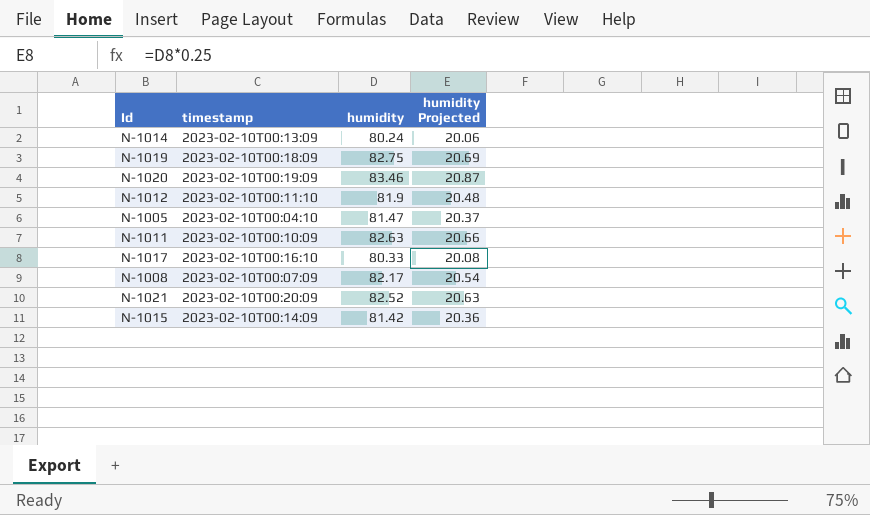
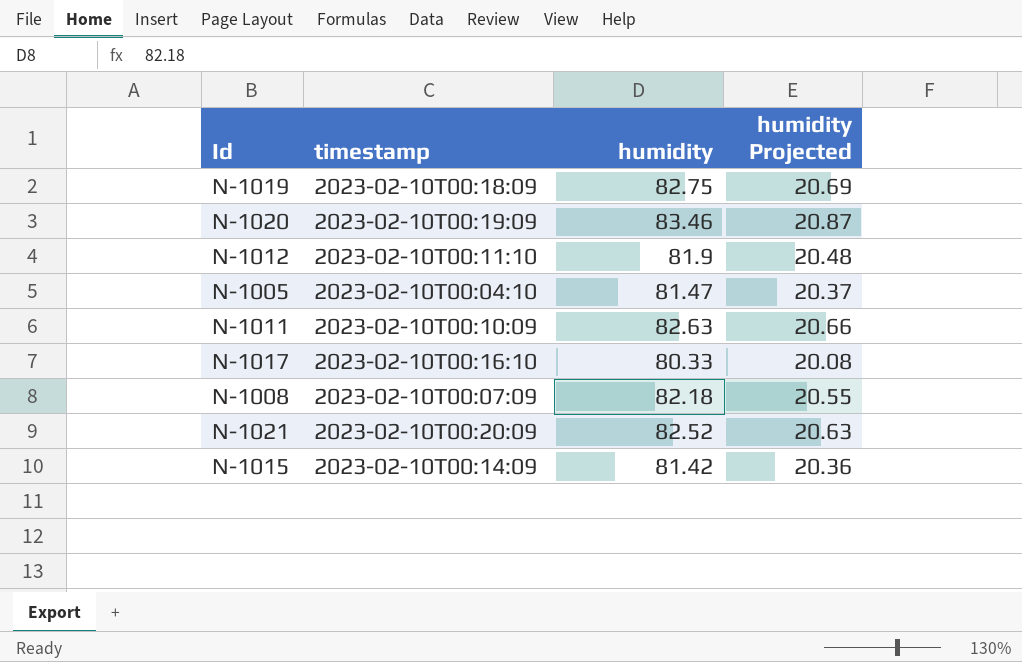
row N-1014: 2023-02-10T00:13:09 | 80.24 | 20.06 -> none
N-1008 | humidity: 82.17 -> 82.18
N-1008 | humidity Projected: 20.54 -> 20.55

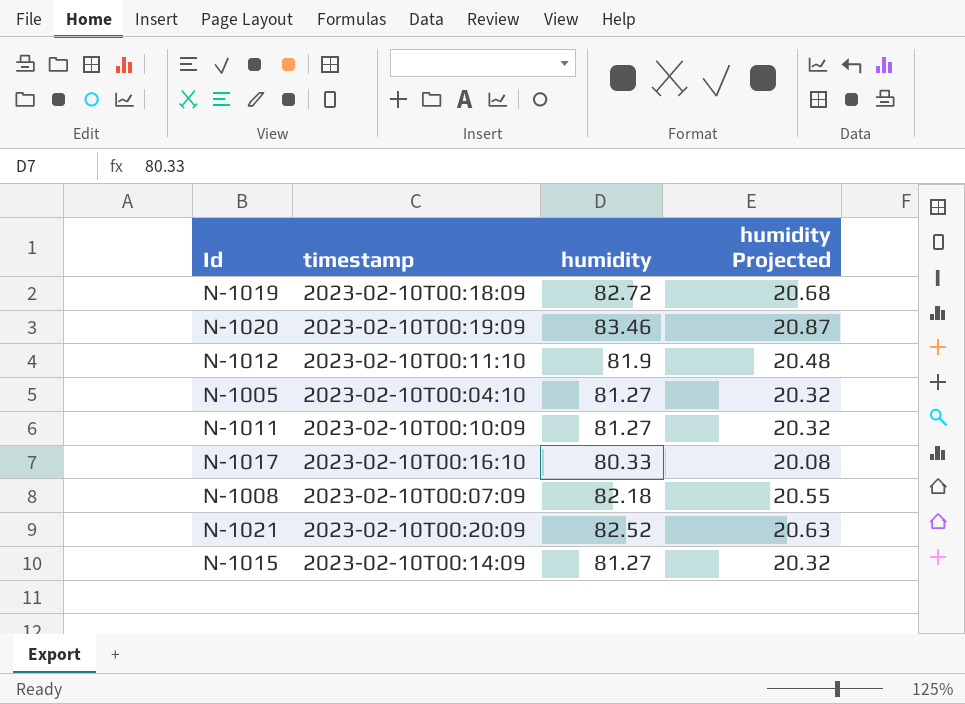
N-1019 | humidity: 82.75 -> 82.72
N-1019 | humidity Projected: 20.69 -> 20.68
N-1005 | humidity: 81.47 -> 81.27
N-1005 | humidity Projected: 20.37 -> 20.32
N-1011 | humidity: 82.63 -> 81.27
N-1011 | humidity Projected: 20.66 -> 20.32
N-1015 | humidity: 81.42 -> 81.27
N-1015 | humidity Projected: 20.36 -> 20.32

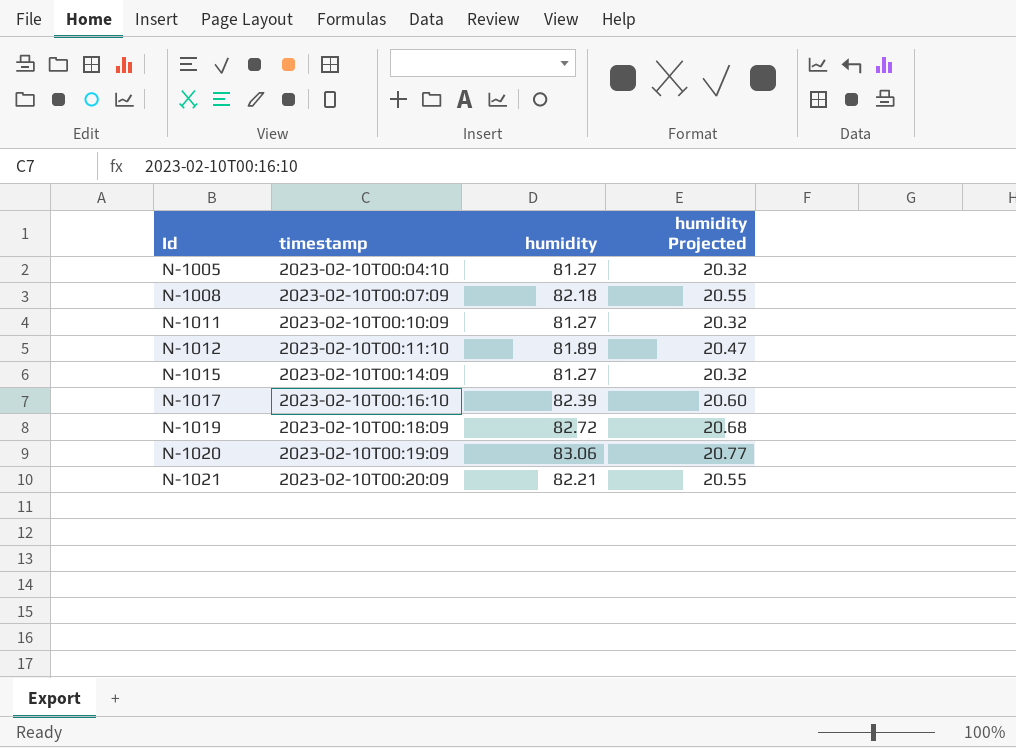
row order: none -> Id ascending
N-1012 | humidity: 81.9 -> 81.89
N-1012 | humidity Projected: 20.48 -> 20.47
N-1017 | humidity: 80.33 -> 82.39
N-1017 | humidity Projected: 20.08 -> 20.60
N-1020 | humidity: 83.46 -> 83.06
N-1020 | humidity Projected: 20.87 -> 20.77
N-1021 | humidity: 82.52 -> 82.21
N-1021 | humidity Projected: 20.63 -> 20.55

